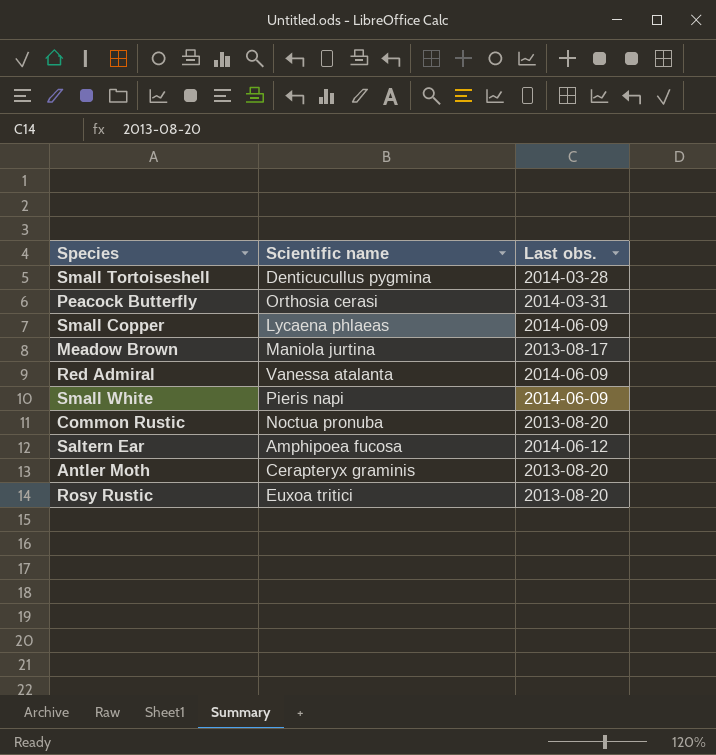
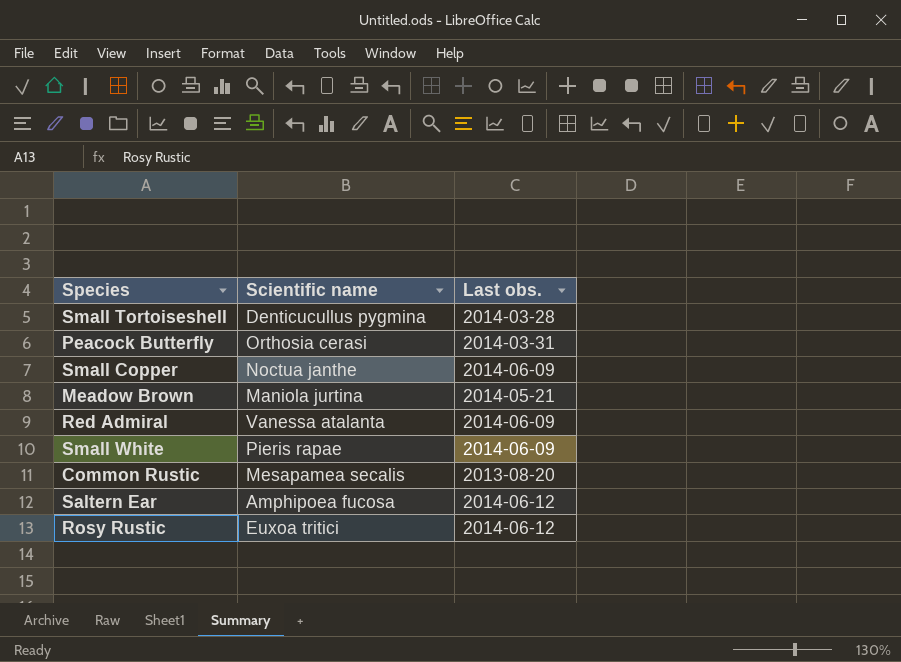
row Antler Moth: Cerapteryx graminis | 2013-08-20 -> none
Small Copper | Scientific name: Lycaena phlaeas -> Noctua janthe
Meadow Brown | Last obs.: 2013-08-17 -> 2014-05-21
Small White | Scientific name: Pieris napi -> Pieris rapae
Common Rustic | Scientific name: Noctua pronuba -> Mesapamea secalis
Rosy Rustic | Last obs.: 2013-08-20 -> 2014-06-12

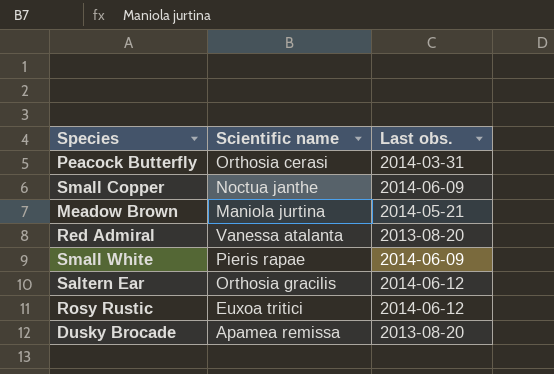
row Small Tortoiseshell: Denticucullus pygmina | 2014-03-28 -> none
row Common Rustic: Mesapamea secalis | 2013-08-20 -> none
Red Admiral | Last obs.: 2014-06-09 -> 2013-08-20
Saltern Ear | Scientific name: Amphipoea fucosa -> Orthosia gracilis
row Dusky Brocade: none -> Apamea remissa | 2013-08-20

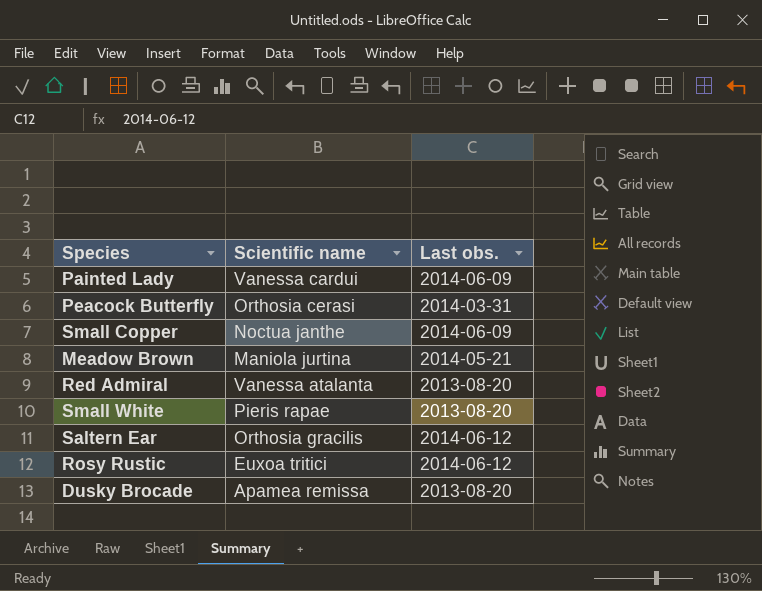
row Painted Lady: none -> Vanessa cardui | 2014-06-09
Small White | Last obs.: 2014-06-09 -> 2013-08-20

